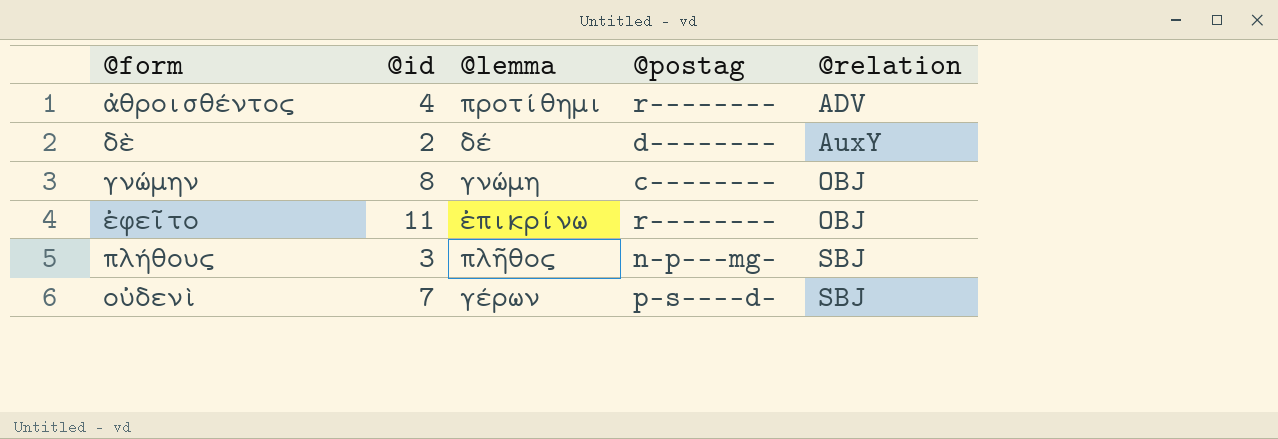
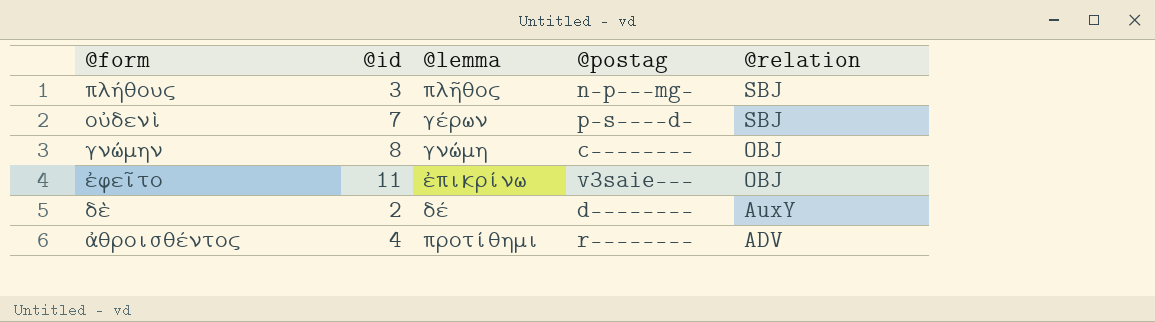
row order: @relation ascending -> @relation descending
ἐφεῖτο | @postag: r-------- -> v3saie---

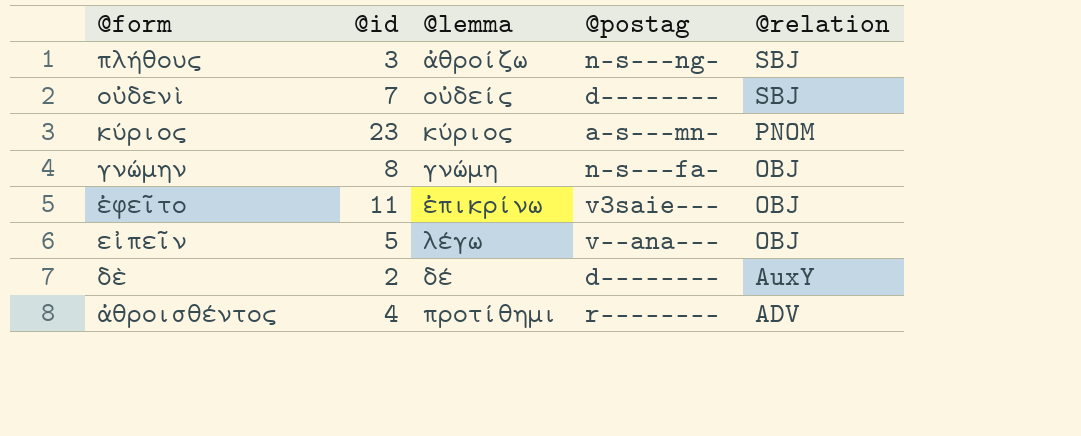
πλήθους | @lemma: πλῆθος -> ἀθροίζω
πλήθους | @postag: n-p---mg- -> n-s---ng-
οὐδενὶ | @lemma: γέρων -> οὐδείς
οὐδενὶ | @postag: p-s----d- -> d--------
row κύριος: none -> 23 | κύριος | a-s---mn- | PNOM
γνώμην | @postag: c-------- -> n-s---fa-
row εἰπεῖν: none -> 5 | λέγω | v--ana--- | OBJ

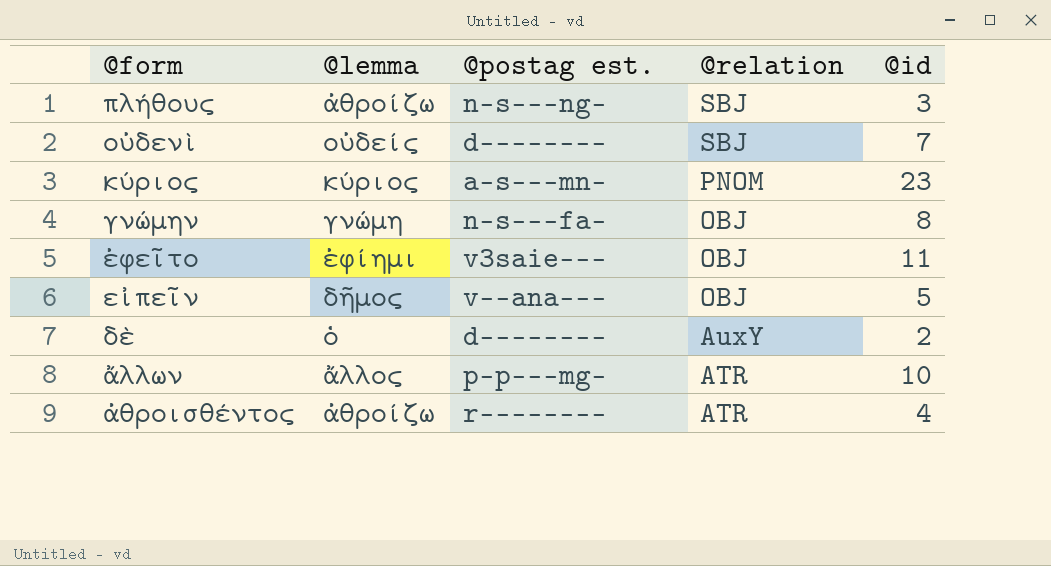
column name: @postag -> @postag est.
column @id | position: 2 -> 5
ἐφεῖτο | @lemma: ἐπικρίνω -> ἐφίημι
εἰπεῖν | @lemma: λέγω -> δῆμος
δὲ | @lemma: δέ -> ὁ
row ἄλλων: none -> ἄλλος | p-p---mg- | ATR | 10
ἀθροισθέντος | @lemma: προτίθημι -> ἀθροίζω
ἀθροισθέντος | @relation: ADV -> ATR

